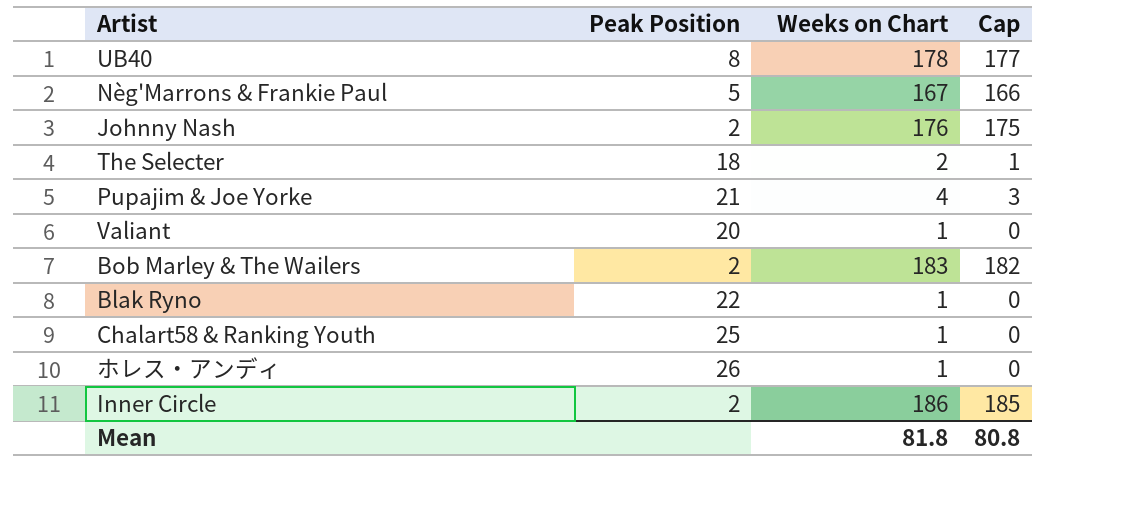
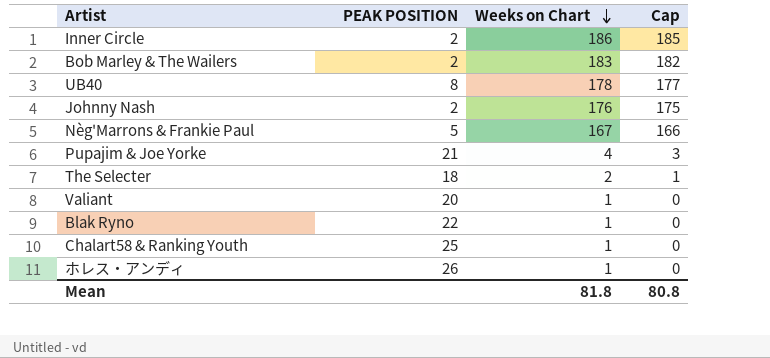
row order: none -> Weeks on Chart descending
column name: Peak Position -> PEAK POSITION

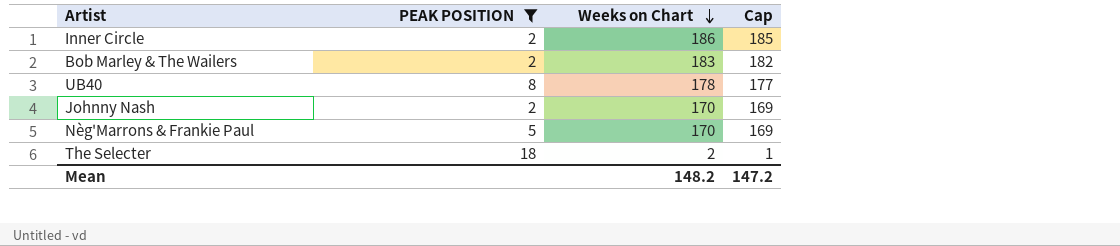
filter: none -> PEAK POSITION <= 18
Johnny Nash | Weeks on Chart: 176 -> 170
Johnny Nash | Cap: 175 -> 169
Nèg'Marrons & Frankie Paul | Weeks on Chart: 167 -> 170
Nèg'Marrons & Frankie Paul | Cap: 166 -> 169
Mean | Weeks on Chart: 81.8 -> 148.2
Mean | Cap: 80.8 -> 147.2

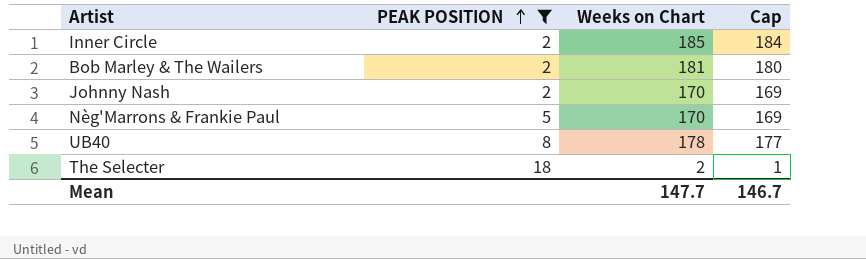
row order: Weeks on Chart descending -> PEAK POSITION ascending
Inner Circle | Weeks on Chart: 186 -> 185
Inner Circle | Cap: 185 -> 184
Bob Marley & The Wailers | Weeks on Chart: 183 -> 181
Bob Marley & The Wailers | Cap: 182 -> 180
Mean | Weeks on Chart: 148.2 -> 147.7
Mean | Cap: 147.2 -> 146.7

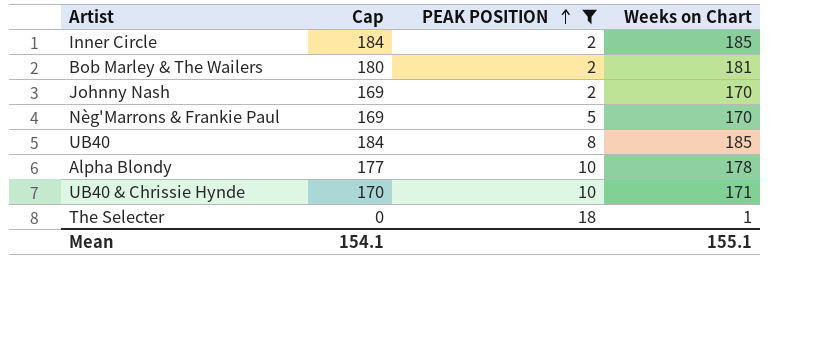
column Cap | position: 4 -> 2
UB40 | Cap: 177 -> 184
UB40 | Weeks on Chart: 178 -> 185
row Alpha Blondy: none -> 177 | 10 | 178
row UB40 & Chrissie Hynde: none -> 170 | 10 | 171
The Selecter | Cap: 1 -> 0
The Selecter | Weeks on Chart: 2 -> 1
Mean | Cap: 146.7 -> 154.1
Mean | Weeks on Chart: 147.7 -> 155.1

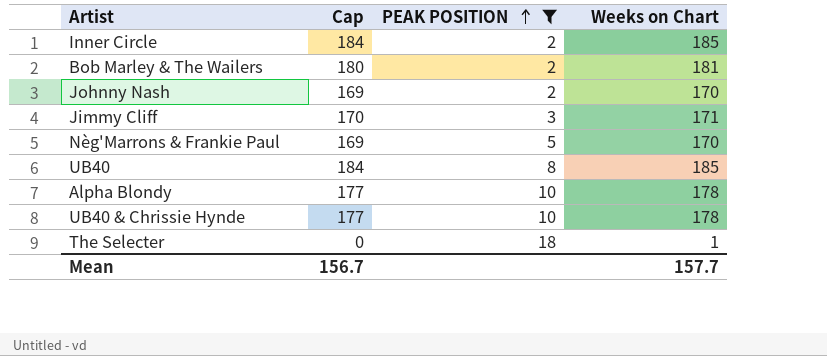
row Jimmy Cliff: none -> 170 | 3 | 171
UB40 & Chrissie Hynde | Cap: 170 -> 177
UB40 & Chrissie Hynde | Weeks on Chart: 171 -> 178
Mean | Cap: 154.1 -> 156.7
Mean | Weeks on Chart: 155.1 -> 157.7

